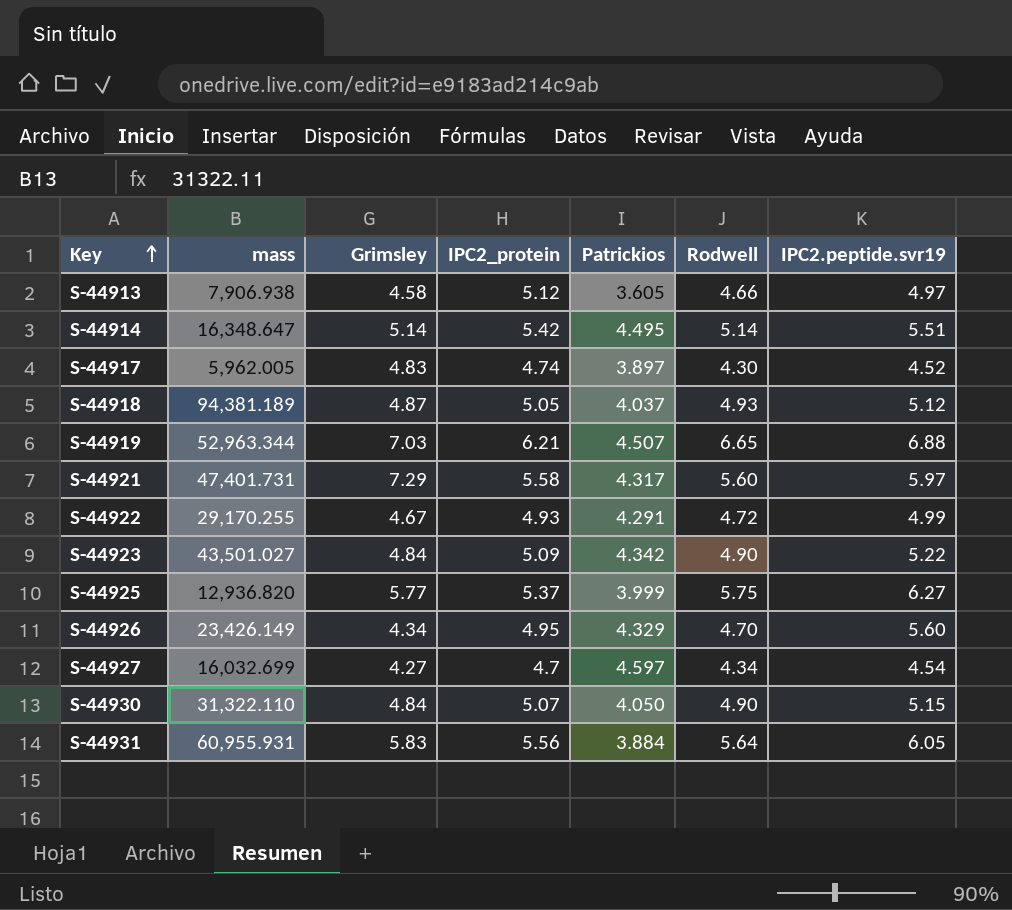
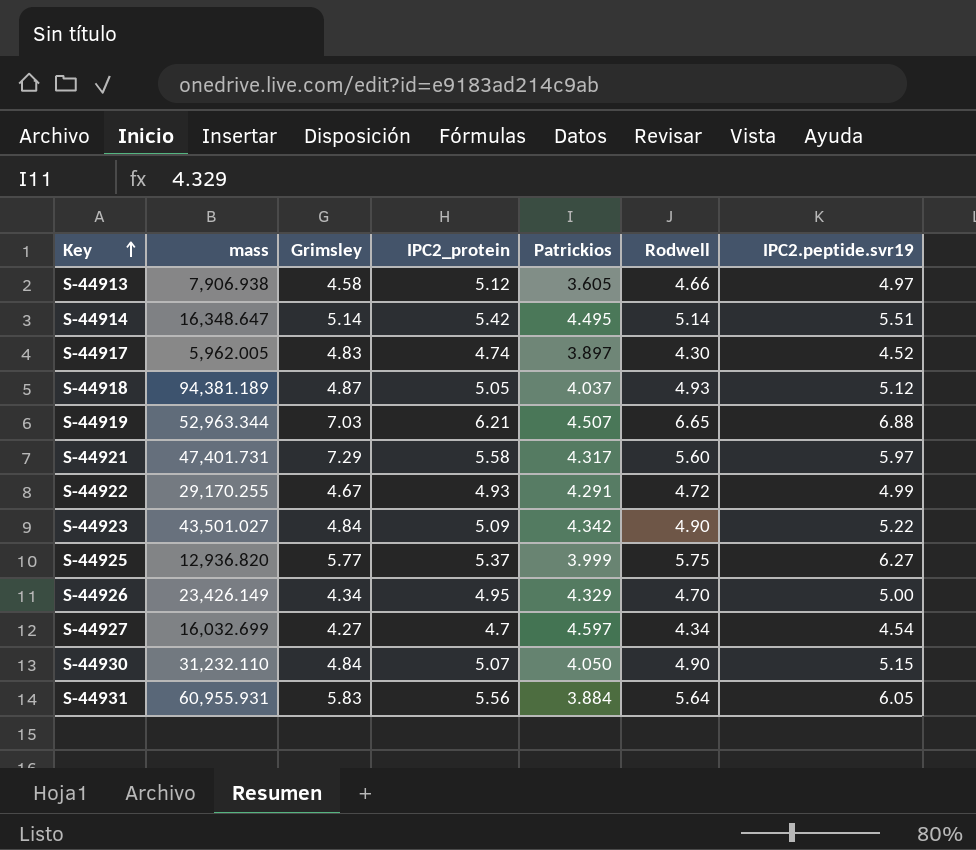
S-44926 | IPC2.peptide.svr19: 5.60 -> 5.00
S-44930 | mass: 31,322.110 -> 31,232.110

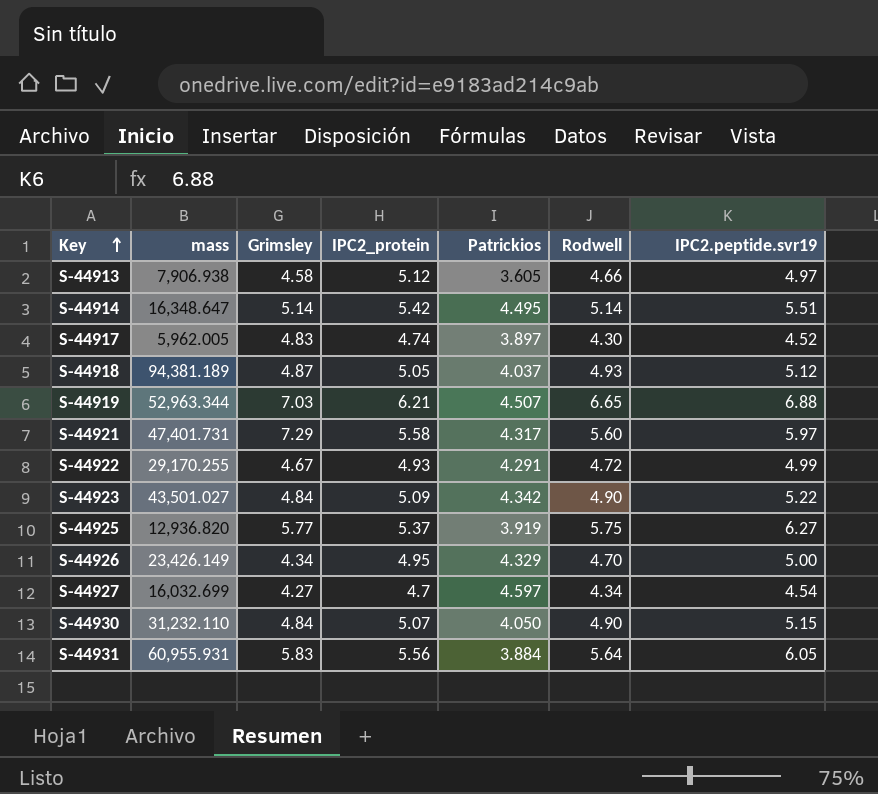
S-44925 | Patrickios: 3.999 -> 3.919

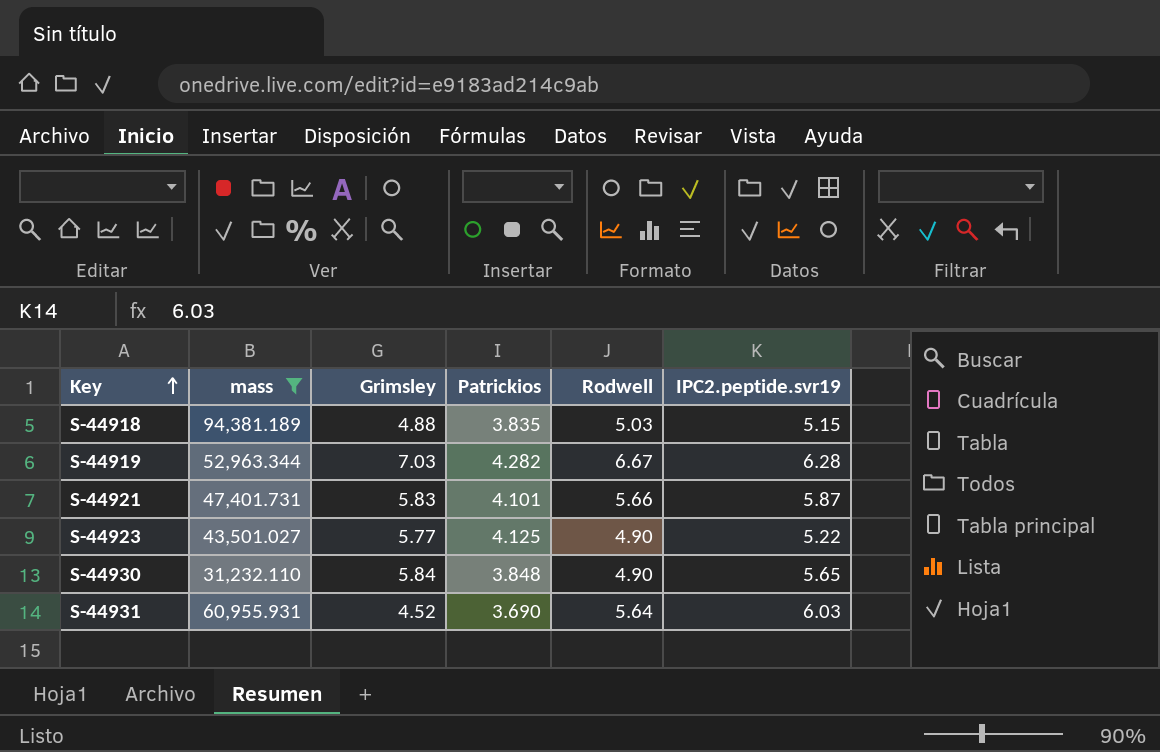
filter: none -> mass >= 31,232.110
column IPC2_protein | position: 4 -> none
S-44918 | Grimsley: 4.87 -> 4.88
S-44918 | Patrickios: 4.037 -> 3.835
S-44918 | Rodwell: 4.93 -> 5.03
S-44918 | IPC2.peptide.svr19: 5.12 -> 5.15
S-44919 | Patrickios: 4.507 -> 4.282
S-44919 | Rodwell: 6.65 -> 6.67
S-44919 | IPC2.peptide.svr19: 6.88 -> 6.28
S-44921 | Grimsley: 7.29 -> 5.83
S-44921 | Patrickios: 4.317 -> 4.101
S-44921 | Rodwell: 5.60 -> 5.66
S-44921 | IPC2.peptide.svr19: 5.97 -> 5.87
S-44923 | Grimsley: 4.84 -> 5.77
S-44923 | Patrickios: 4.342 -> 4.125
S-44930 | Grimsley: 4.84 -> 5.84
S-44930 | Patrickios: 4.050 -> 3.848
S-44930 | IPC2.peptide.svr19: 5.15 -> 5.65
S-44931 | Grimsley: 5.83 -> 4.52
S-44931 | Patrickios: 3.884 -> 3.690
S-44931 | IPC2.peptide.svr19: 6.05 -> 6.03

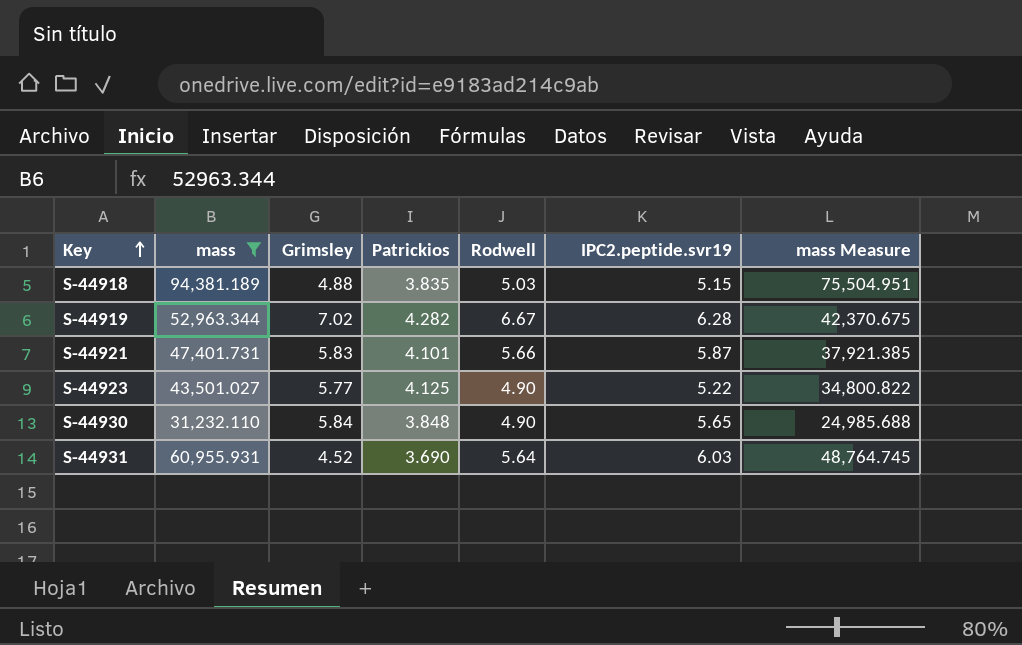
column mass Measure | formula: none -> [mass] * 0.8
S-44919 | Grimsley: 7.03 -> 7.02

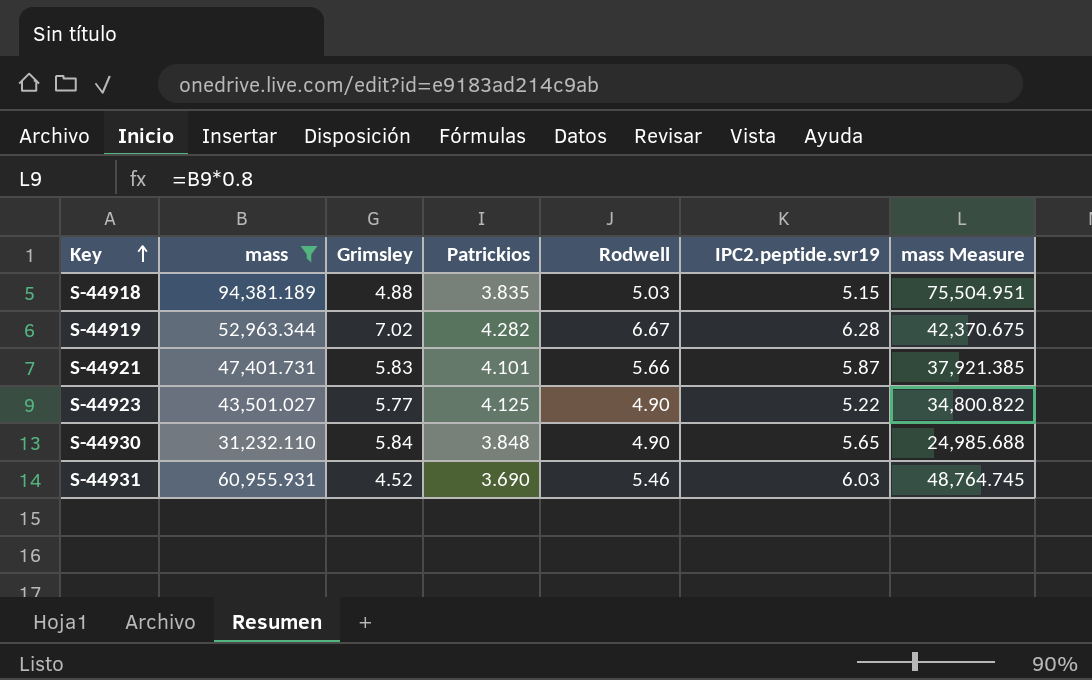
S-44931 | Rodwell: 5.64 -> 5.46

